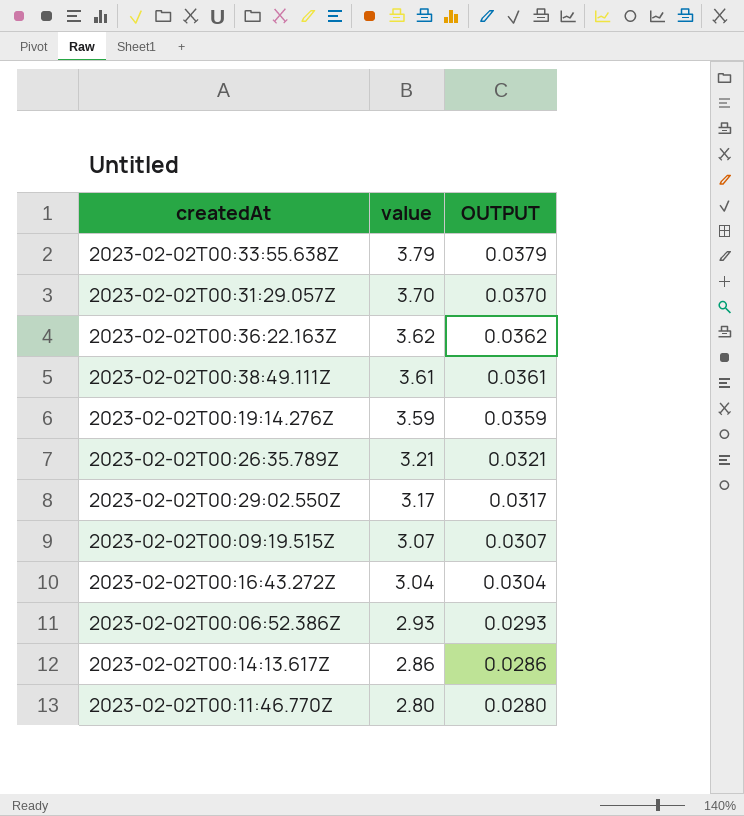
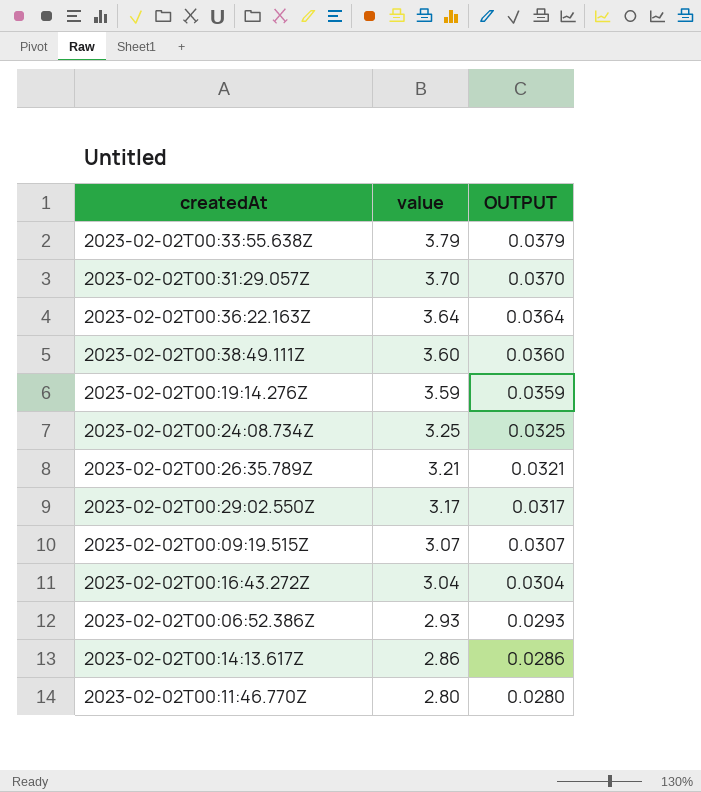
2023-02-02T00:36:22.163Z | value: 3.62 -> 3.64
2023-02-02T00:36:22.163Z | OUTPUT: 0.0362 -> 0.0364
2023-02-02T00:38:49.111Z | value: 3.61 -> 3.60
2023-02-02T00:38:49.111Z | OUTPUT: 0.0361 -> 0.0360
row 2023-02-02T00:24:08.734Z: none -> 3.25 | 0.0325

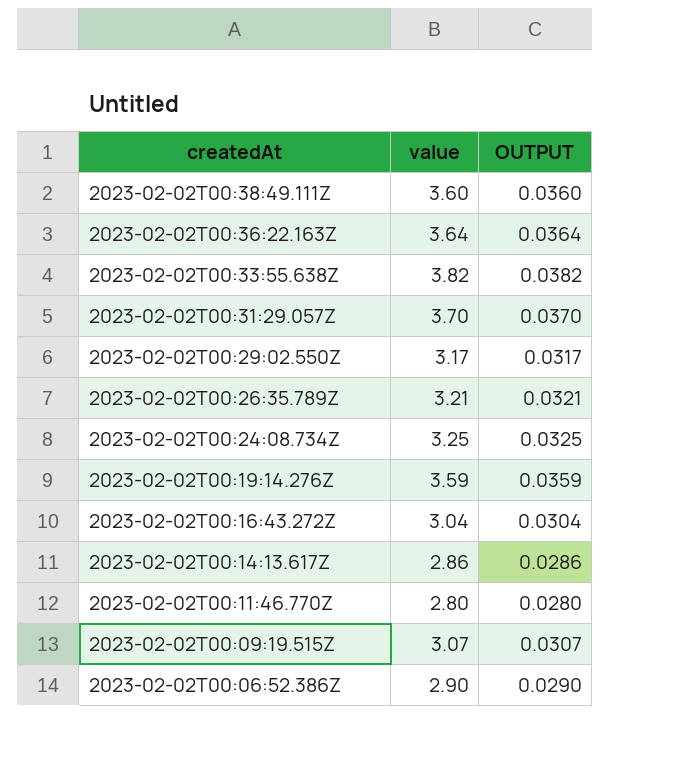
row order: value descending -> createdAt descending
2023-02-02T00:33:55.638Z | value: 3.79 -> 3.82
2023-02-02T00:33:55.638Z | OUTPUT: 0.0379 -> 0.0382
2023-02-02T00:06:52.386Z | value: 2.93 -> 2.90
2023-02-02T00:06:52.386Z | OUTPUT: 0.0293 -> 0.0290

